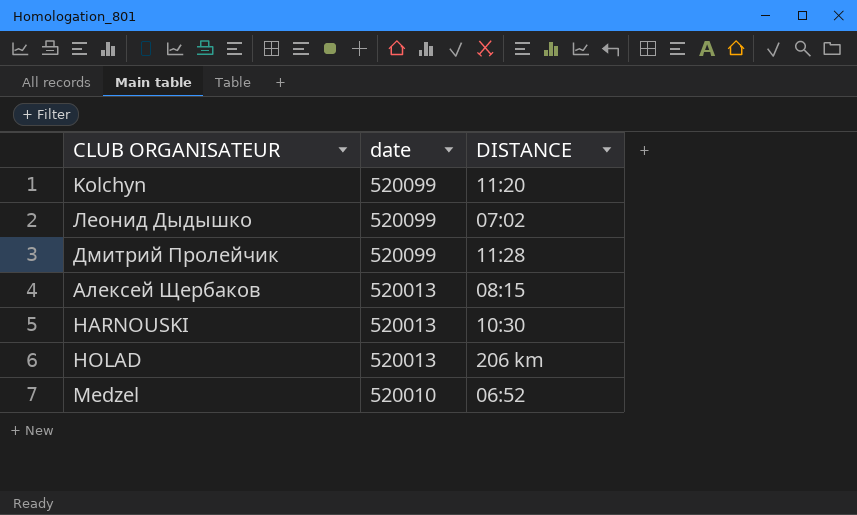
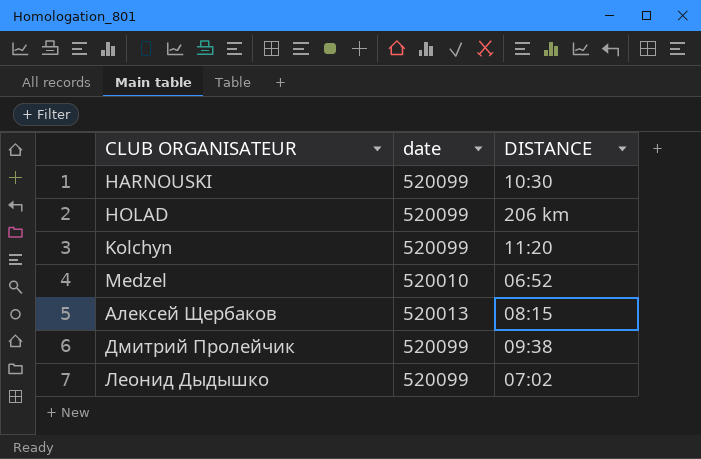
row order: date descending -> CLUB ORGANISATEUR ascending
HARNOUSKI | date: 520013 -> 520099
HOLAD | date: 520013 -> 520099
Дмитрий Пролейчик | DISTANCE: 11:28 -> 09:38

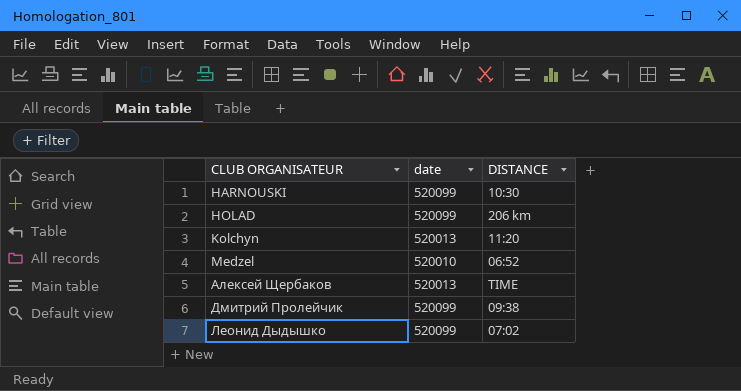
Kolchyn | date: 520099 -> 520013
Алексей Щербаков | DISTANCE: 08:15 -> TIME

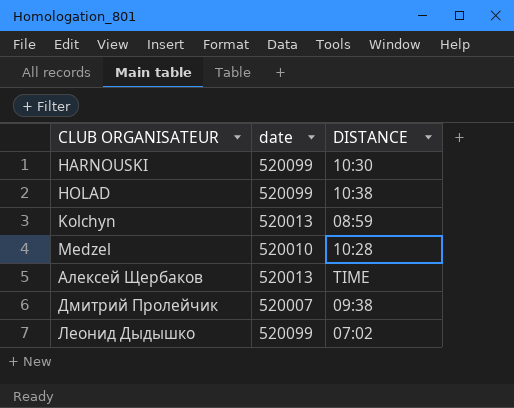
HOLAD | DISTANCE: 206 km -> 10:38
Kolchyn | DISTANCE: 11:20 -> 08:59
Medzel | DISTANCE: 06:52 -> 10:28
Дмитрий Пролейчик | date: 520099 -> 520007

